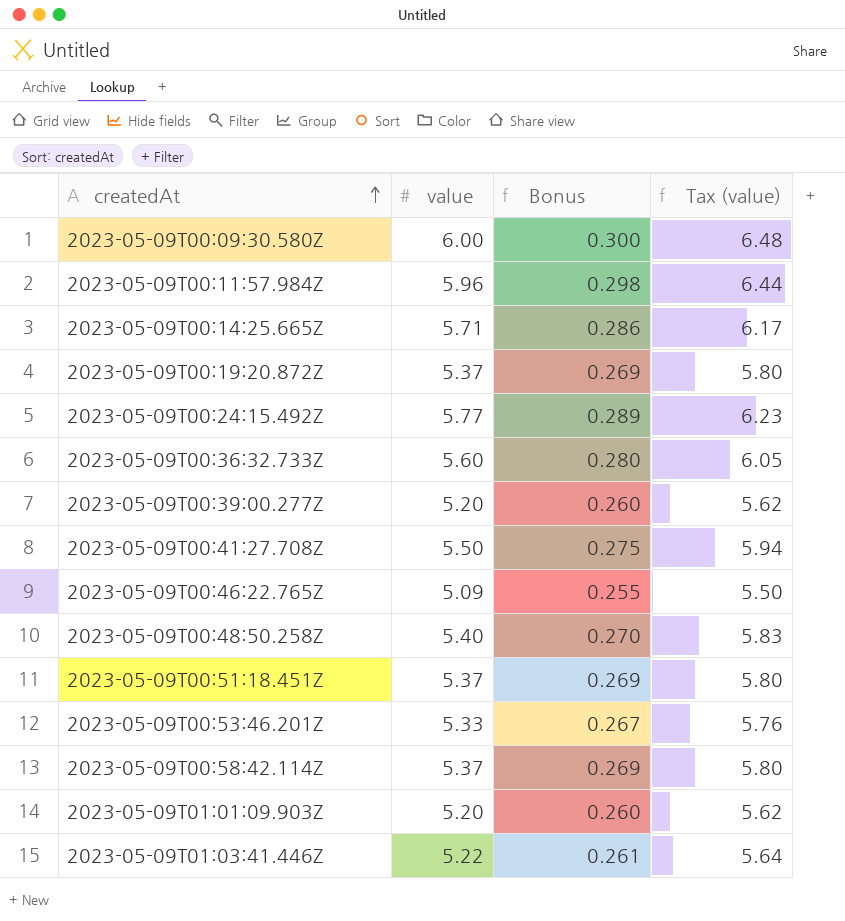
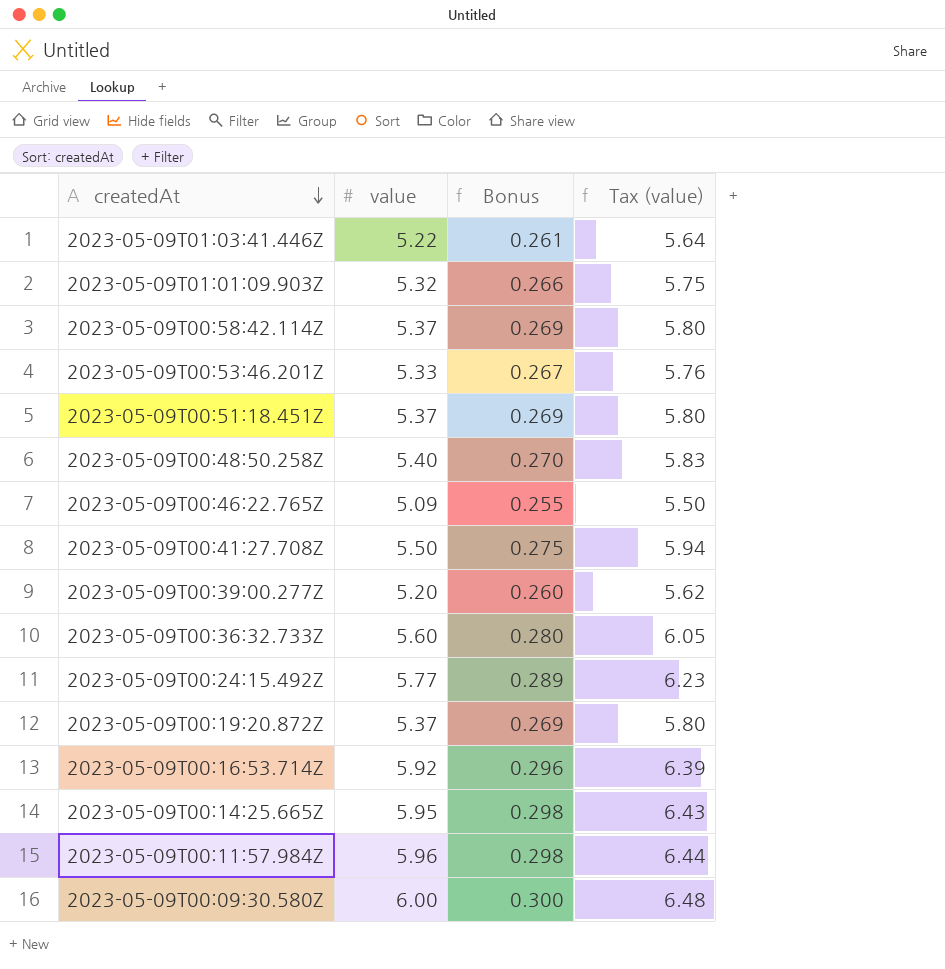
row order: createdAt ascending -> createdAt descending
2023-05-09T01:01:09.903Z | value: 5.20 -> 5.32
2023-05-09T01:01:09.903Z | Bonus: 0.260 -> 0.266
2023-05-09T01:01:09.903Z | Tax (value): 5.62 -> 5.75
row 2023-05-09T00:16:53.714Z: none -> 5.92 | 0.296 | 6.39
2023-05-09T00:14:25.665Z | value: 5.71 -> 5.95
2023-05-09T00:14:25.665Z | Bonus: 0.286 -> 0.298
2023-05-09T00:14:25.665Z | Tax (value): 6.17 -> 6.43

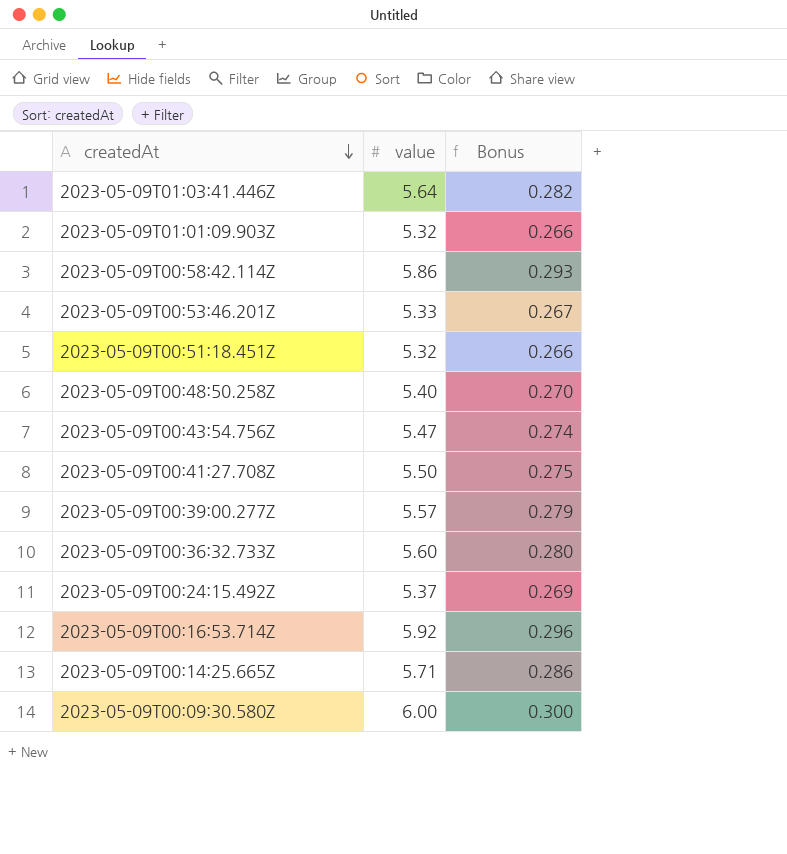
column Tax (value) | formula: [value] * 1.08 -> none
row 2023-05-09T00:46:22.765Z: 5.09 | 0.255 | 5.50 -> none
row 2023-05-09T00:19:20.872Z: 5.37 | 0.269 | 5.80 -> none
row 2023-05-09T00:11:57.984Z: 5.96 | 0.298 | 6.44 -> none
2023-05-09T01:03:41.446Z | value: 5.22 -> 5.64
2023-05-09T01:03:41.446Z | Bonus: 0.261 -> 0.282
2023-05-09T00:58:42.114Z | value: 5.37 -> 5.86
2023-05-09T00:58:42.114Z | Bonus: 0.269 -> 0.293
2023-05-09T00:51:18.451Z | value: 5.37 -> 5.32
2023-05-09T00:51:18.451Z | Bonus: 0.269 -> 0.266
row 2023-05-09T00:43:54.756Z: none -> 5.47 | 0.274
2023-05-09T00:39:00.277Z | value: 5.20 -> 5.57
2023-05-09T00:39:00.277Z | Bonus: 0.260 -> 0.279
2023-05-09T00:24:15.492Z | value: 5.77 -> 5.37
2023-05-09T00:24:15.492Z | Bonus: 0.289 -> 0.269
2023-05-09T00:14:25.665Z | value: 5.95 -> 5.71
2023-05-09T00:14:25.665Z | Bonus: 0.298 -> 0.286

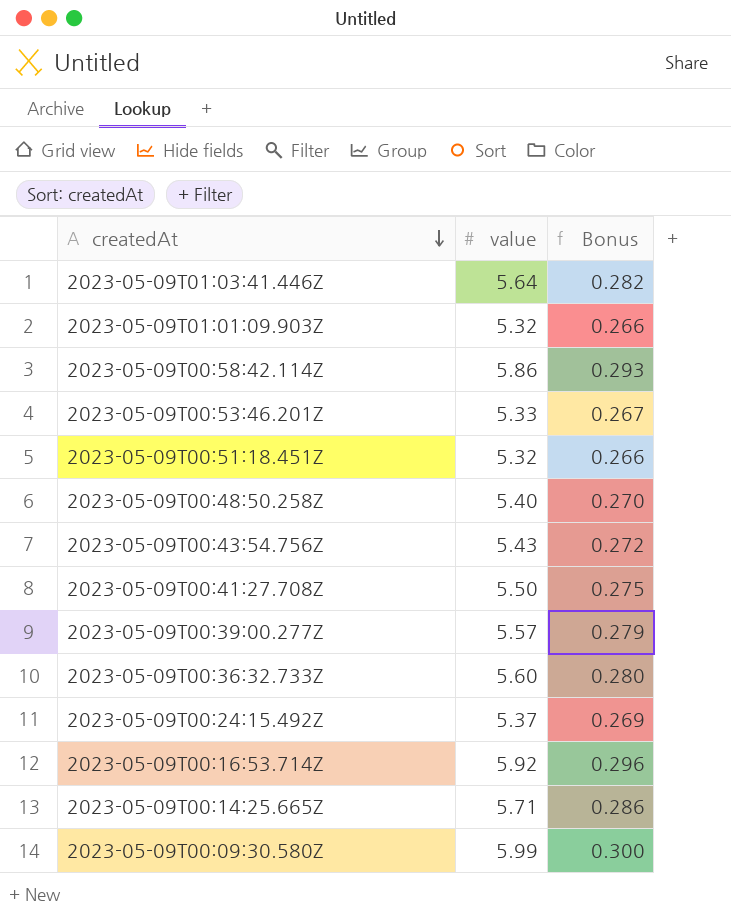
2023-05-09T00:43:54.756Z | value: 5.47 -> 5.43
2023-05-09T00:43:54.756Z | Bonus: 0.274 -> 0.272
2023-05-09T00:09:30.580Z | value: 6.00 -> 5.99

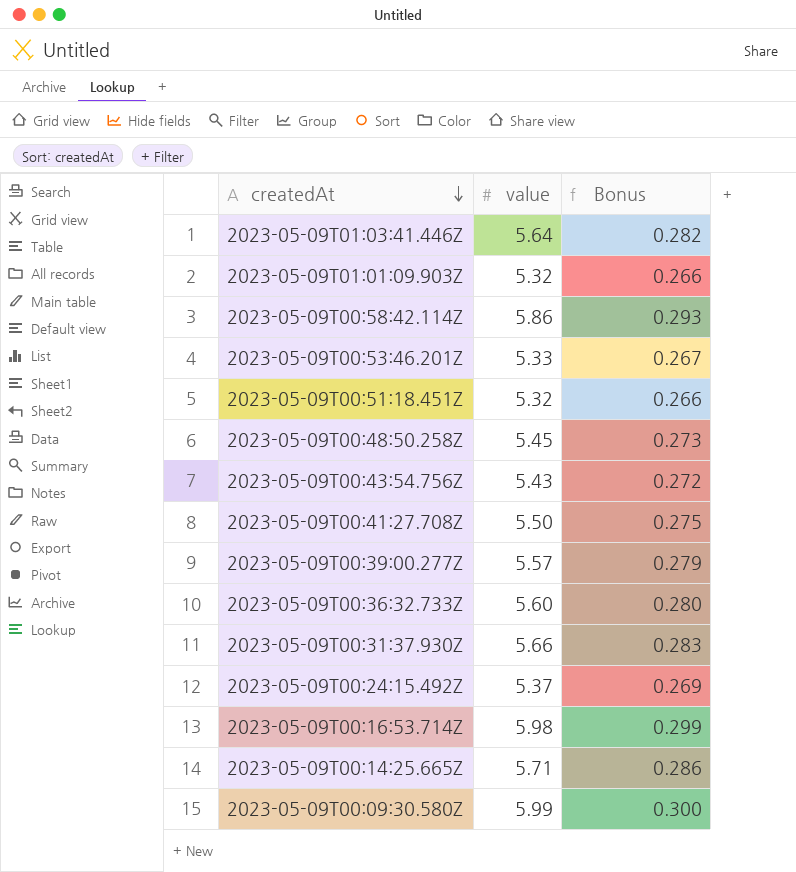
2023-05-09T00:48:50.258Z | value: 5.40 -> 5.45
2023-05-09T00:48:50.258Z | Bonus: 0.270 -> 0.273
row 2023-05-09T00:31:37.930Z: none -> 5.66 | 0.283
2023-05-09T00:16:53.714Z | value: 5.92 -> 5.98
2023-05-09T00:16:53.714Z | Bonus: 0.296 -> 0.299

